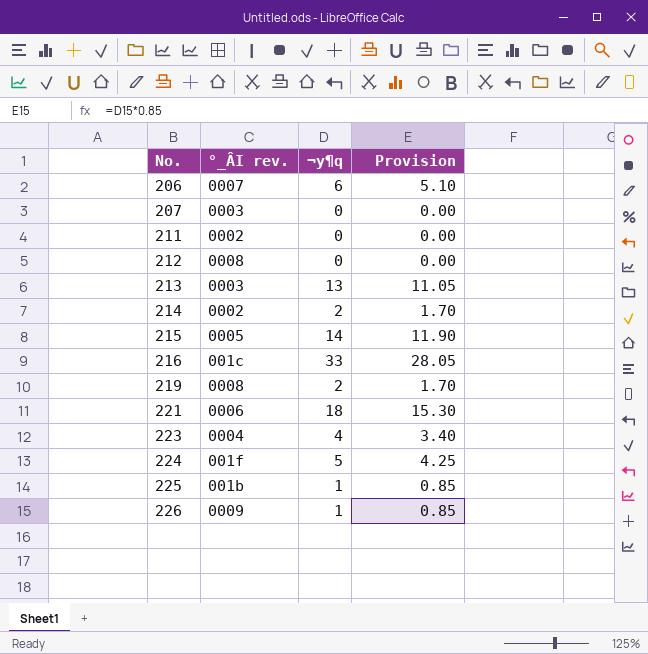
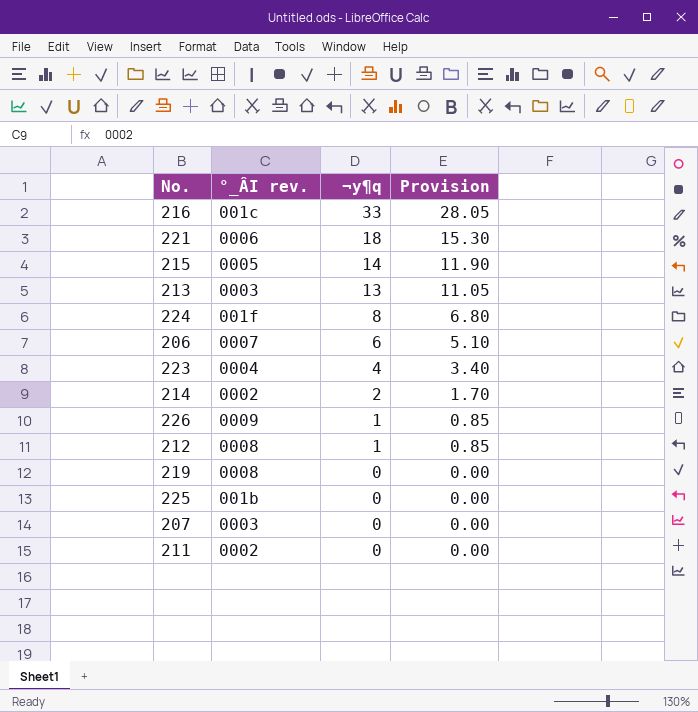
row order: No. ascending -> ¬y¶q descending
224 | ¬y¶q: 5 -> 8
224 | Provision: 4.25 -> 6.80
212 | ¬y¶q: 0 -> 1
212 | Provision: 0.00 -> 0.85
219 | ¬y¶q: 2 -> 0
219 | Provision: 1.70 -> 0.00
225 | ¬y¶q: 1 -> 0
225 | Provision: 0.85 -> 0.00

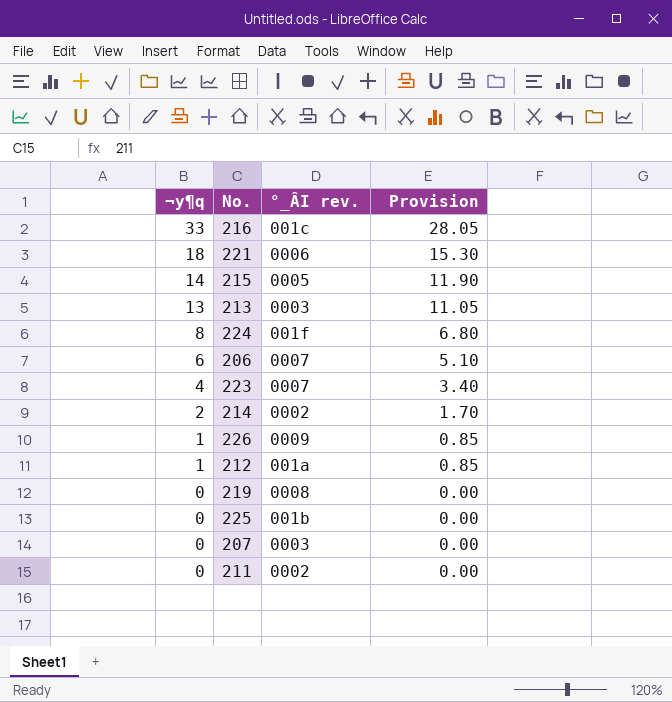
column ¬y¶q | position: 3 -> 1
223 | °_ÂI rev.: 0004 -> 0007
212 | °_ÂI rev.: 0008 -> 001a

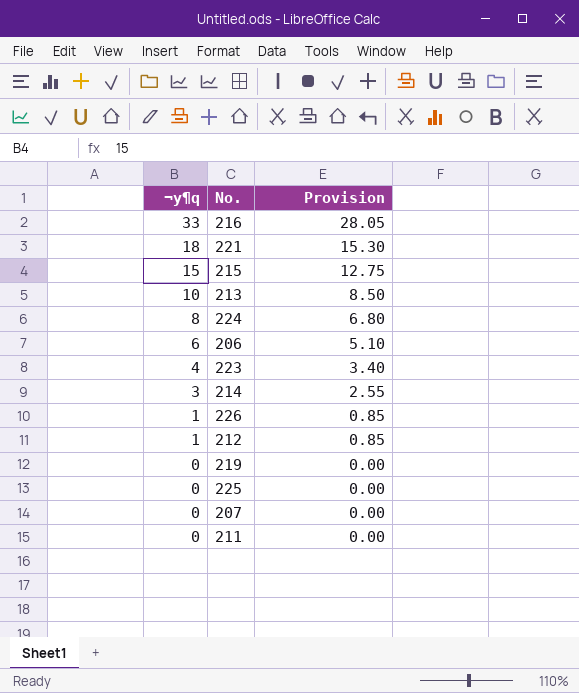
column °_ÂI rev. | position: 3 -> none
215 | ¬y¶q: 14 -> 15
215 | Provision: 11.90 -> 12.75
213 | ¬y¶q: 13 -> 10
213 | Provision: 11.05 -> 8.50
214 | ¬y¶q: 2 -> 3
214 | Provision: 1.70 -> 2.55

